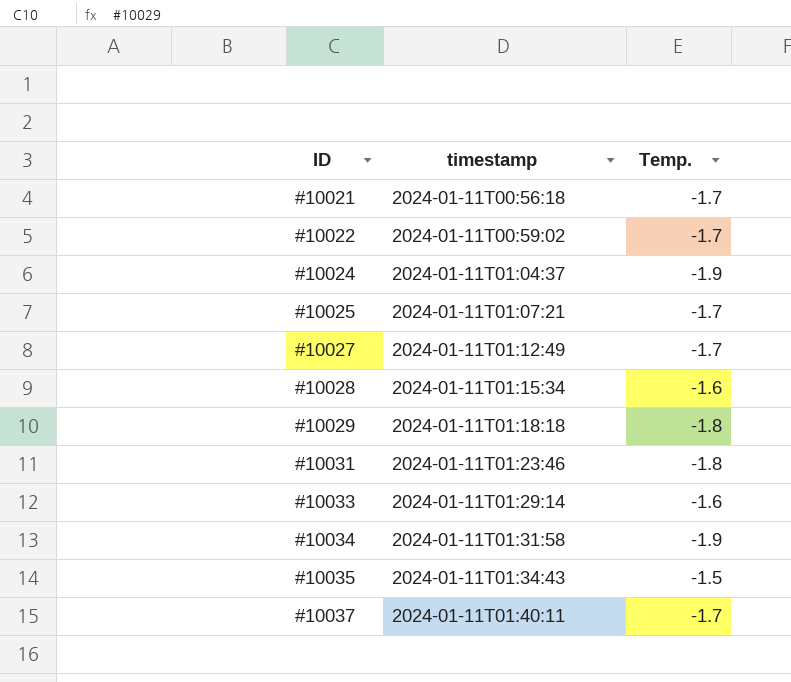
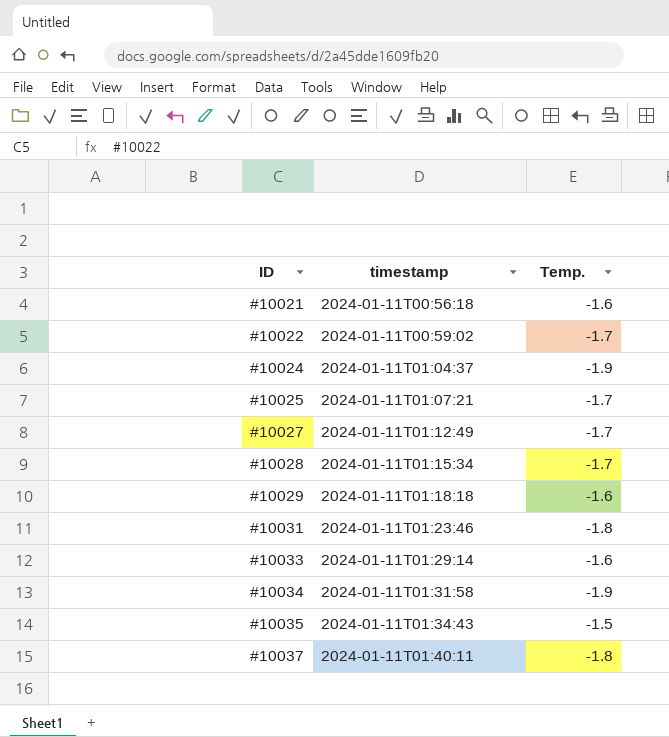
#10021 | Temp.: -1.7 -> -1.6
#10028 | Temp.: -1.6 -> -1.7
#10029 | Temp.: -1.8 -> -1.6
#10037 | Temp.: -1.7 -> -1.8

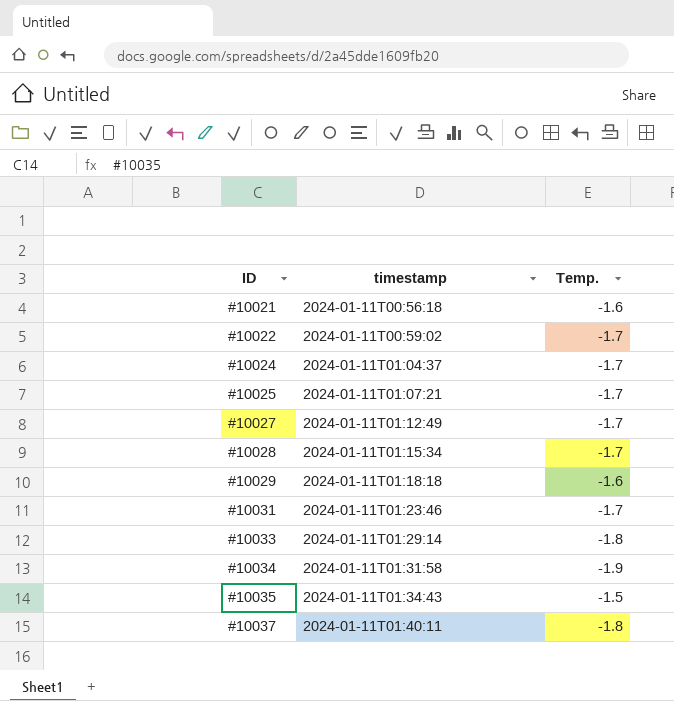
#10024 | Temp.: -1.9 -> -1.7
#10031 | Temp.: -1.8 -> -1.7
#10033 | Temp.: -1.6 -> -1.8

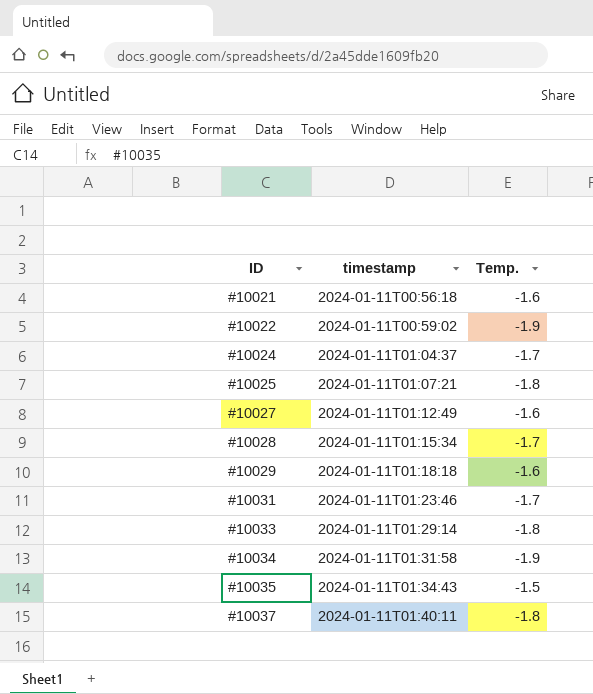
#10022 | Temp.: -1.7 -> -1.9
#10025 | Temp.: -1.7 -> -1.8
#10027 | Temp.: -1.7 -> -1.6

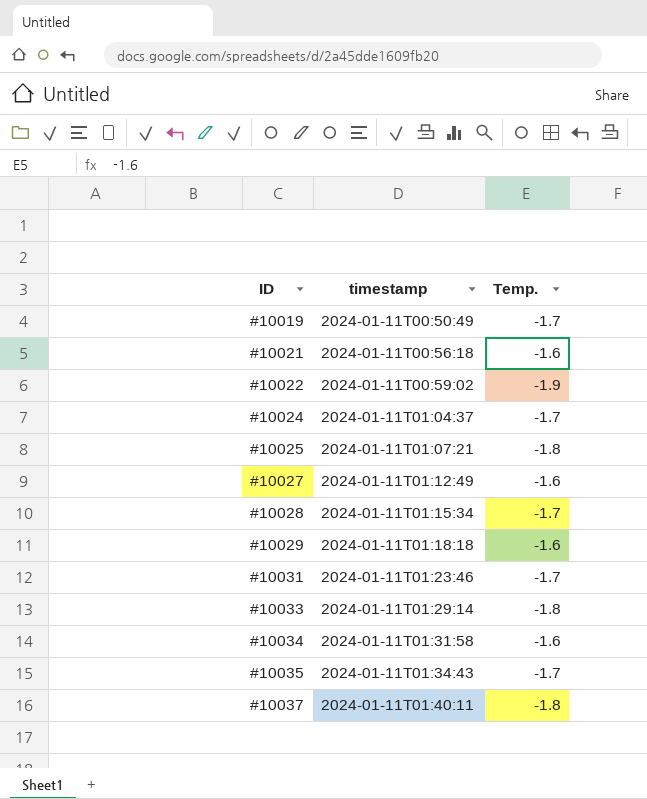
row #10019: none -> 2024-01-11T00:50:49 | -1.7
#10034 | Temp.: -1.9 -> -1.6
#10035 | Temp.: -1.5 -> -1.7

